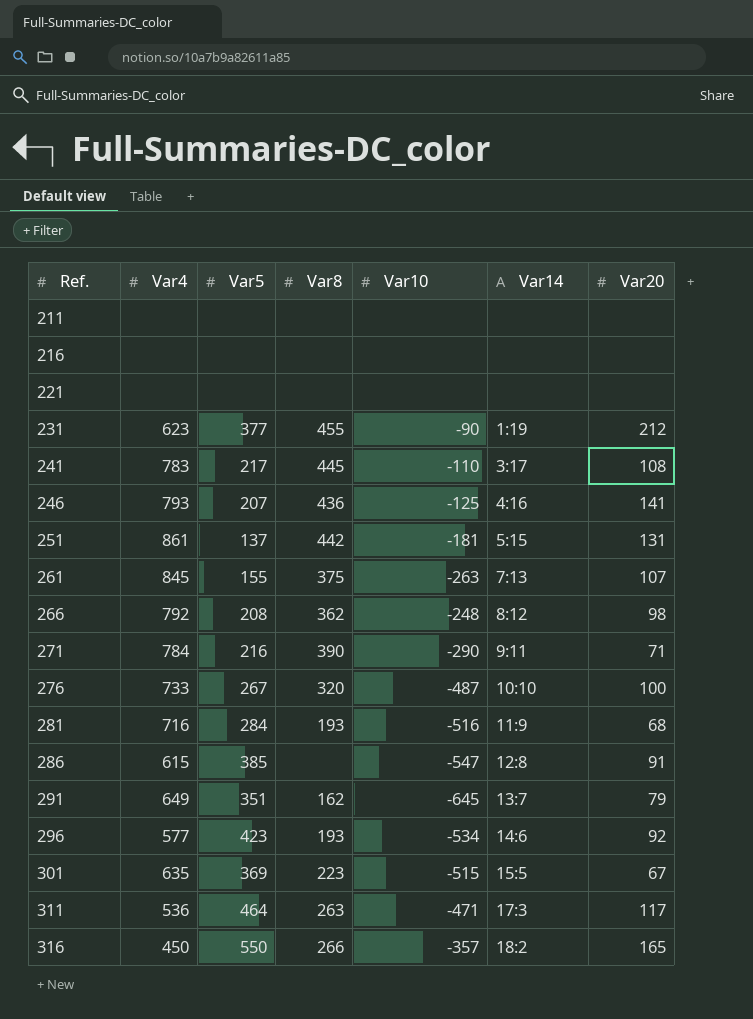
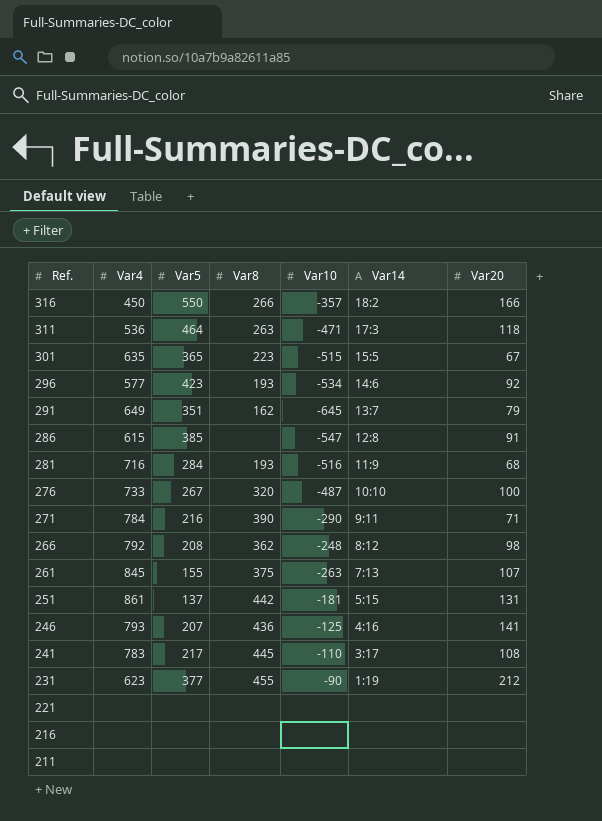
row order: Ref. ascending -> Ref. descending
316 | Var20: 165 -> 166
311 | Var20: 117 -> 118
301 | Var5: 369 -> 365

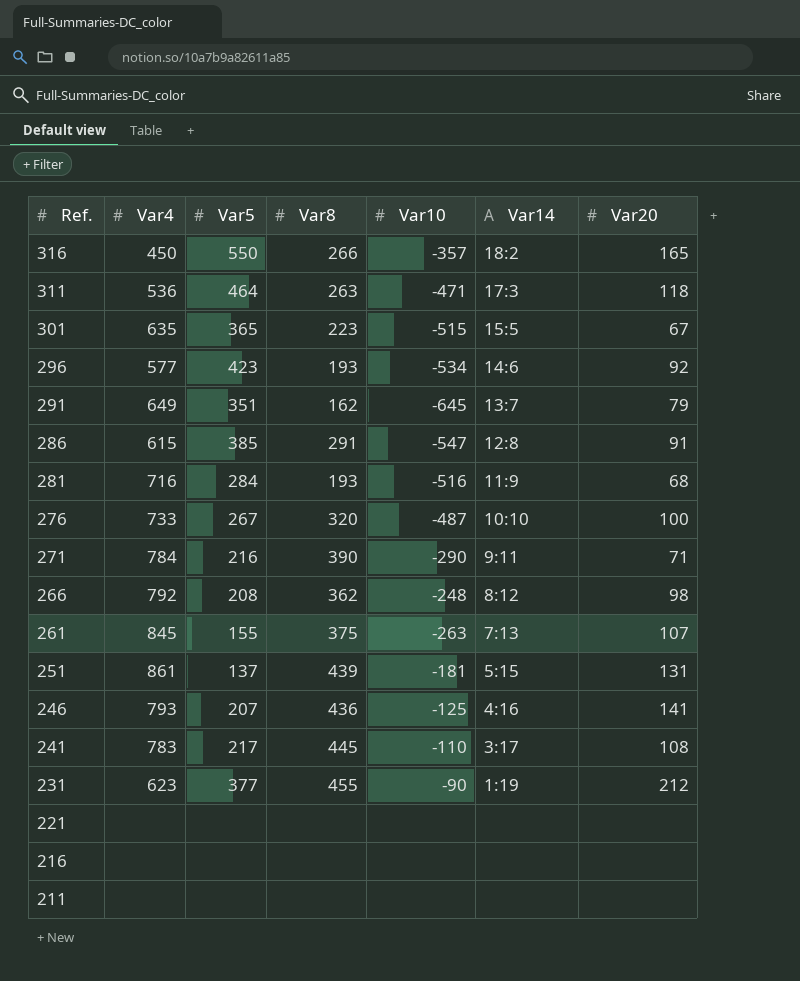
316 | Var20: 166 -> 165
286 | Var8: none -> 291
251 | Var8: 442 -> 439

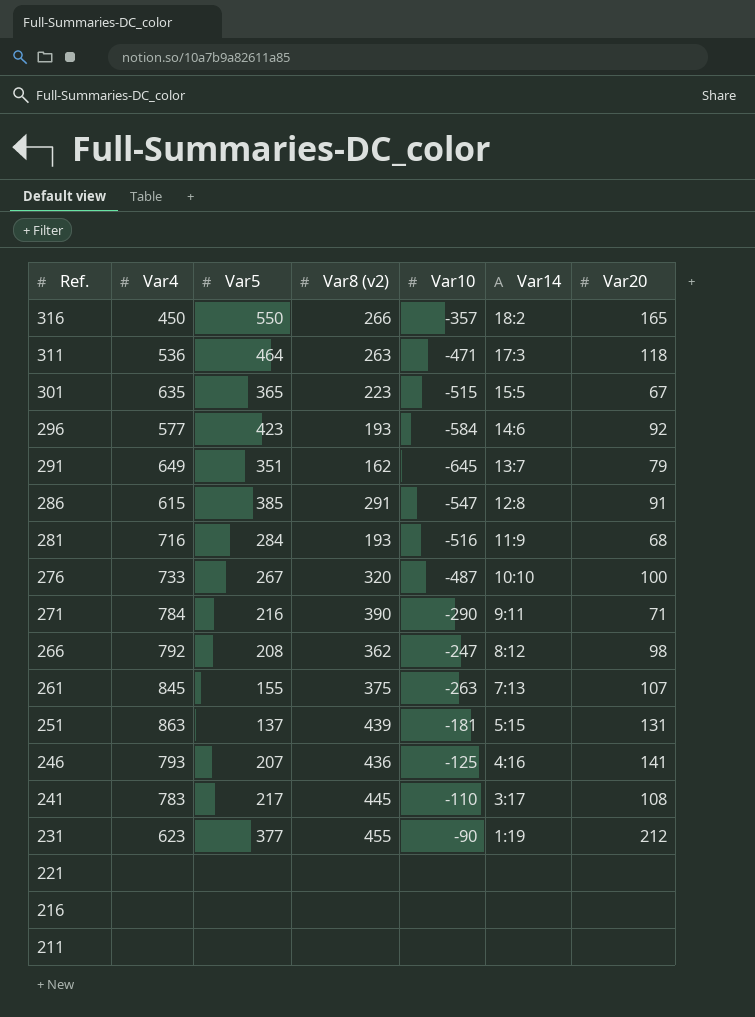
column name: Var8 -> Var8 (v2)
296 | Var10: -534 -> -584
266 | Var10: -248 -> -247
251 | Var4: 861 -> 863

